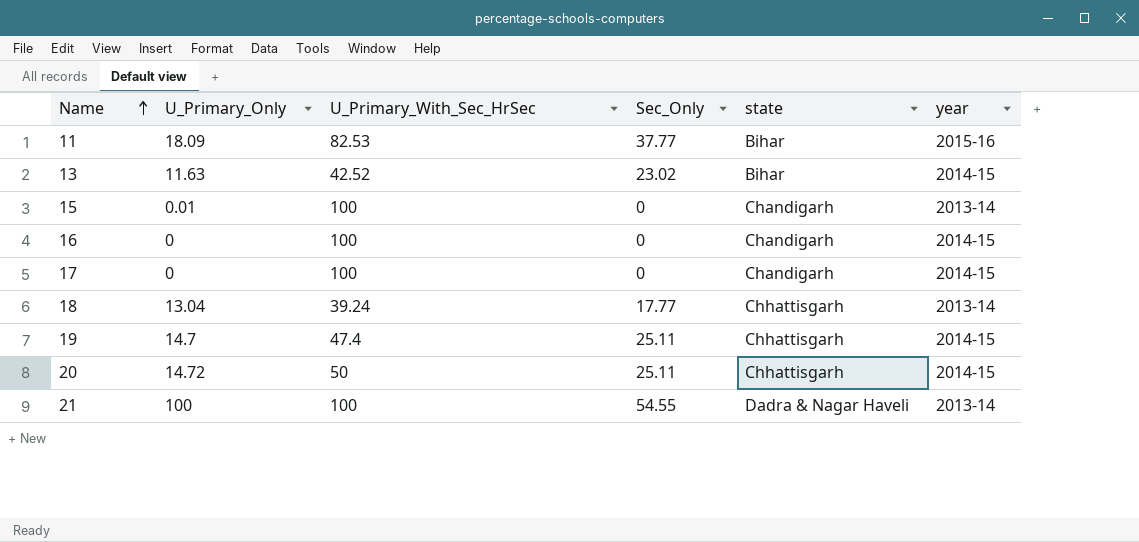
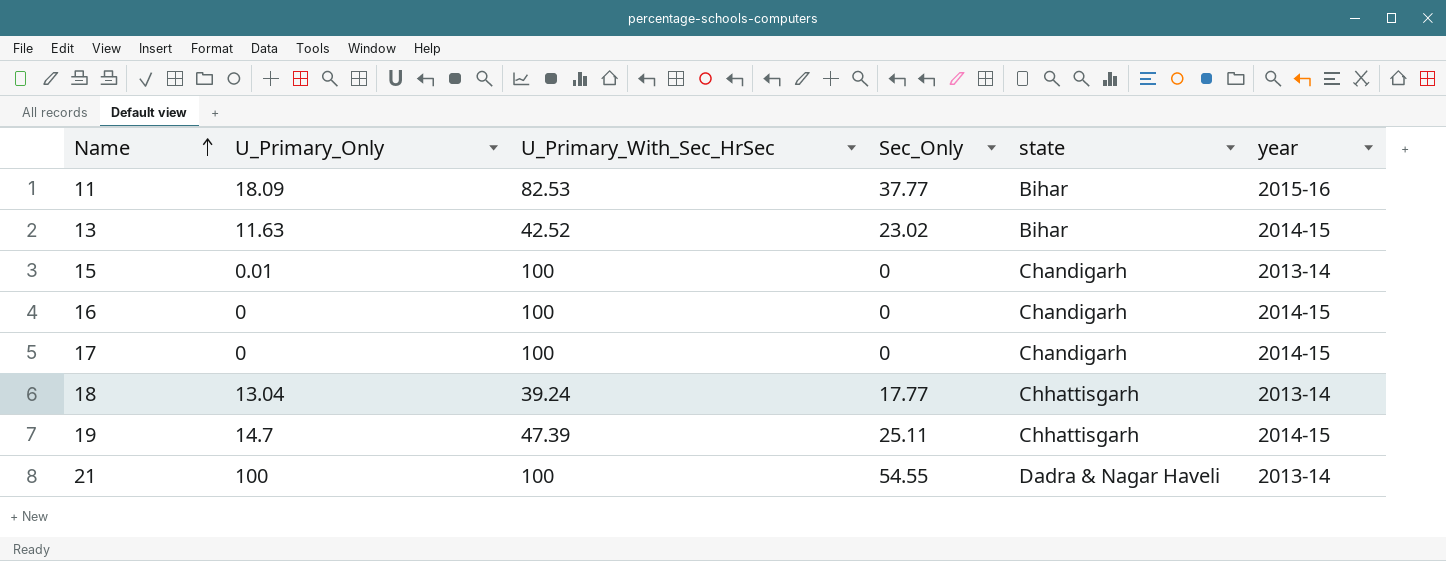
row 20: 14.72 | 50 | 25.11 | Chhattisgarh | 2014-15 -> none
19 | U_Primary_With_Sec_HrSec: 47.4 -> 47.39

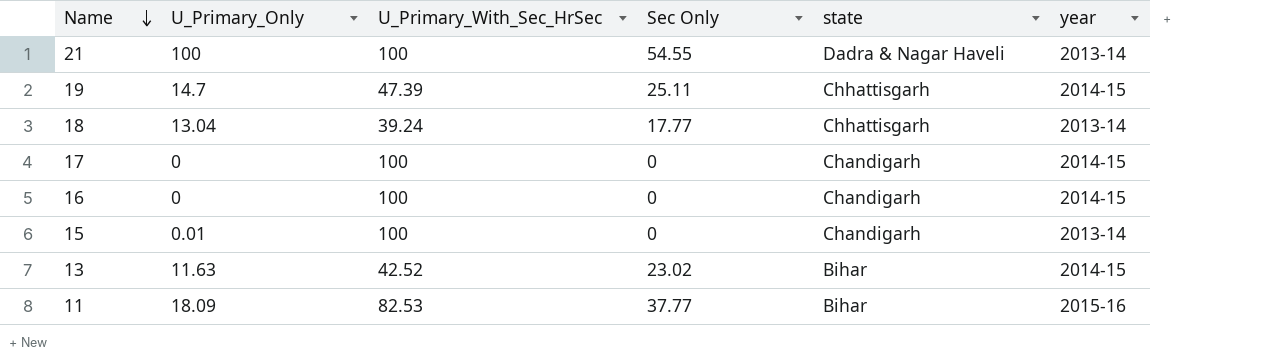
row order: Name ascending -> Name descending
column name: Sec_Only -> Sec Only

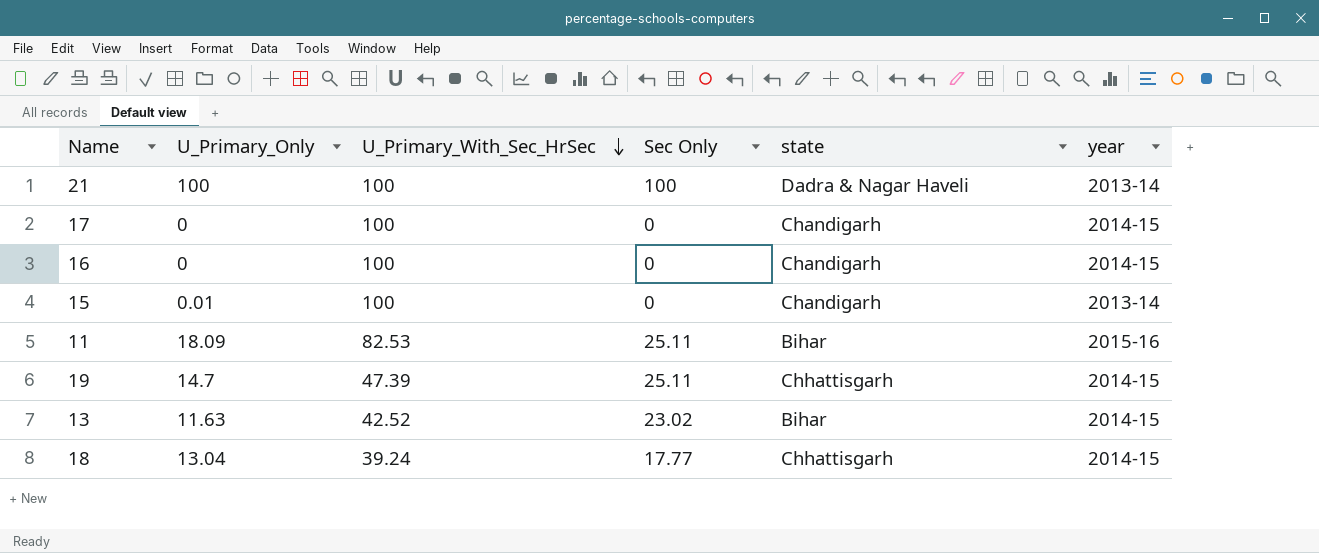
row order: Name descending -> U_Primary_With_Sec_HrSec descending
21 | Sec Only: 54.55 -> 100
11 | Sec Only: 37.77 -> 25.11
18 | year: 2013-14 -> 2014-15

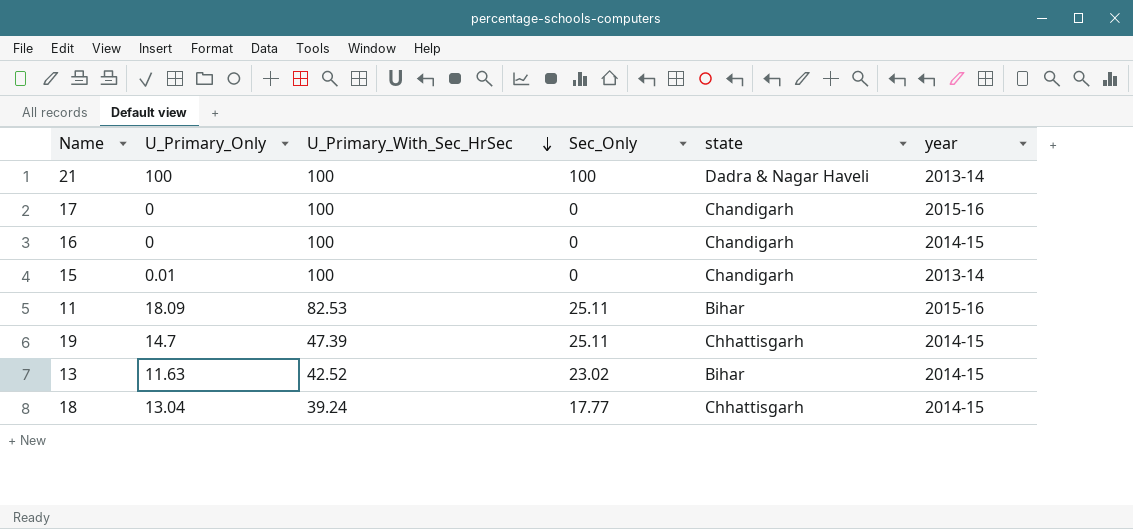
column name: Sec Only -> Sec_Only
17 | year: 2014-15 -> 2015-16

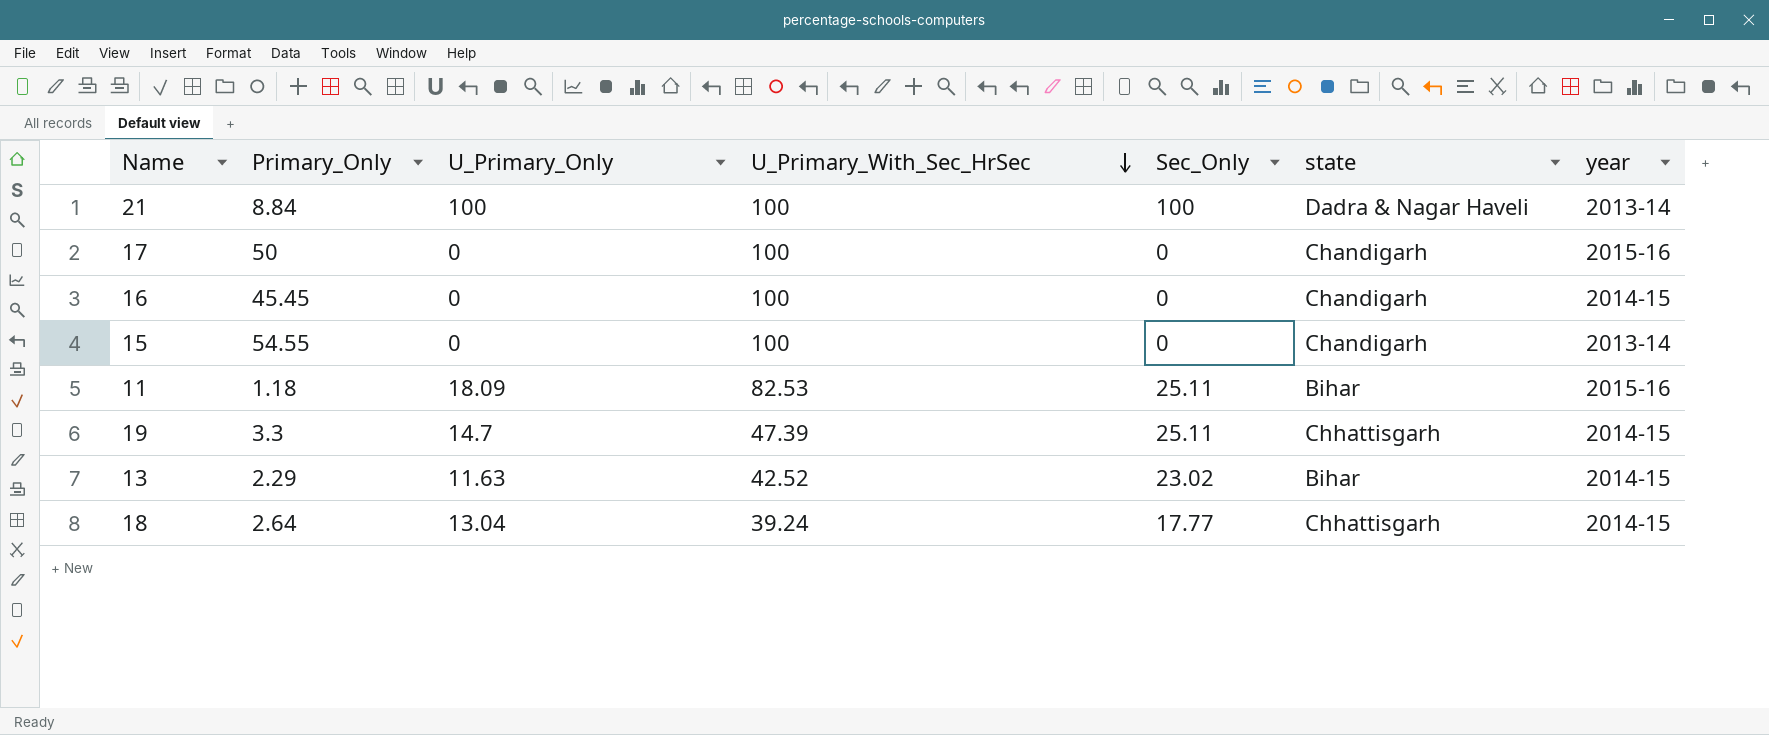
column Primary_Only | position: none -> 2
15 | U_Primary_Only: 0.01 -> 0

